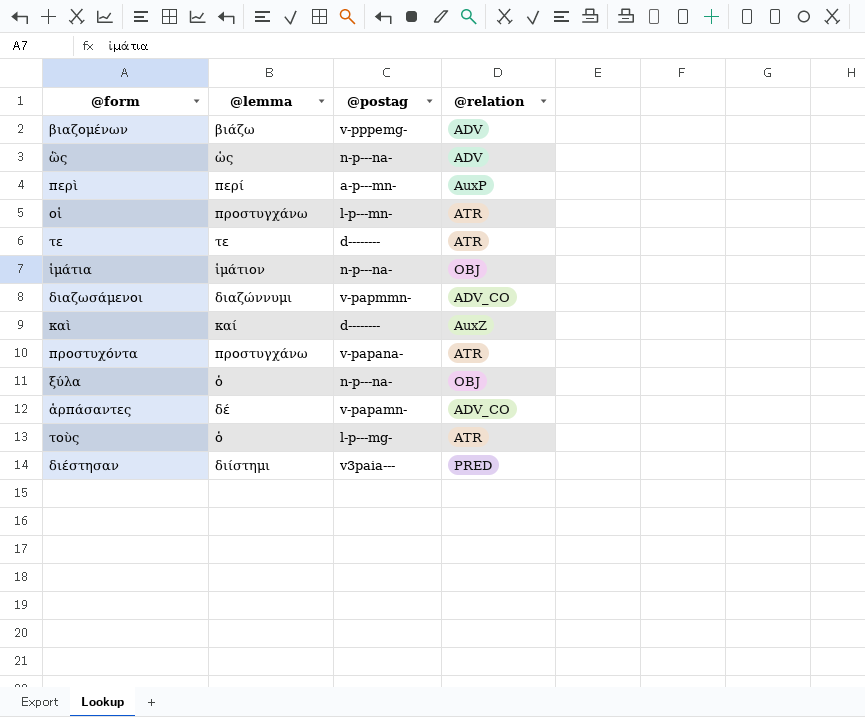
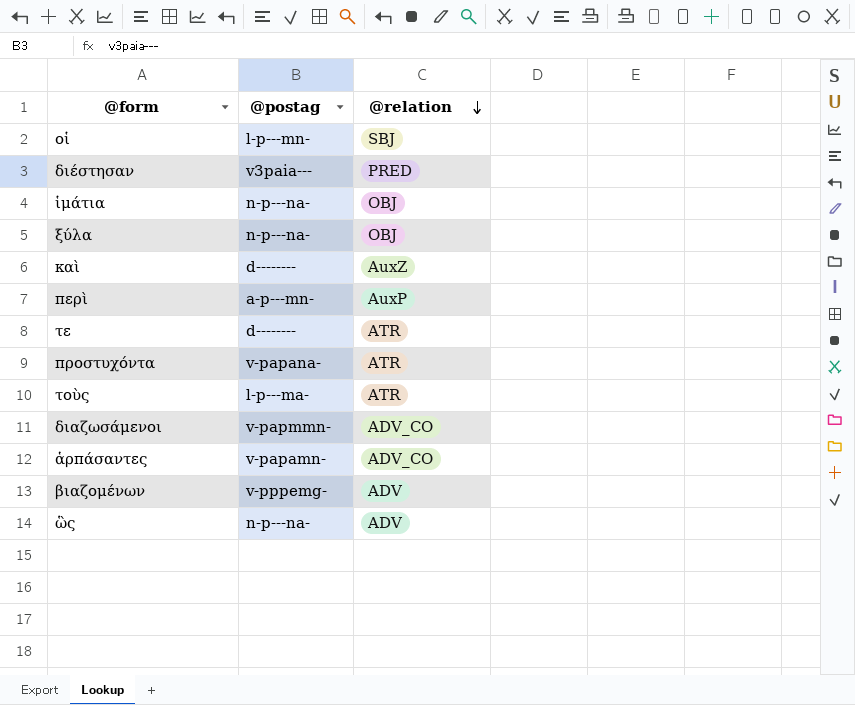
row order: none -> @relation descending
column @lemma | position: 2 -> none
οἱ | @relation: ATR -> SBJ
τοὺς | @postag: l-p---mg- -> l-p---ma-

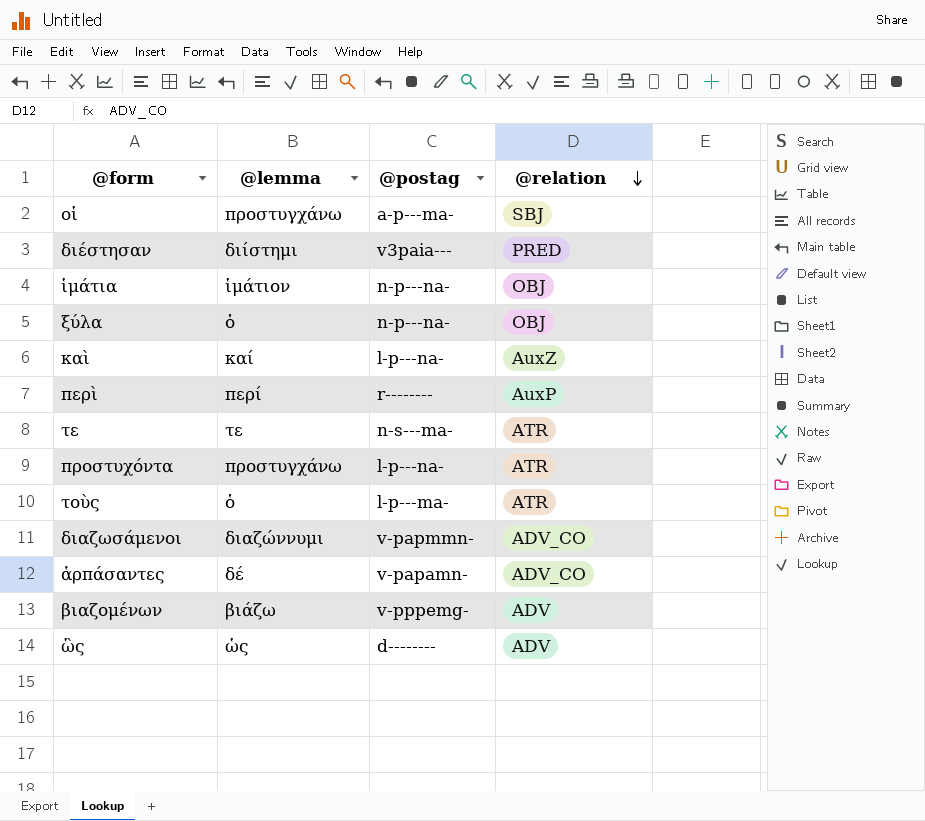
column @lemma | position: none -> 2
οἱ | @postag: l-p---mn- -> a-p---ma-
καὶ | @postag: d-------- -> l-p---na-
περὶ | @postag: a-p---mn- -> r--------
τε | @postag: d-------- -> n-s---ma-
προστυχόντα | @postag: v-papana- -> l-p---na-
ὣς | @postag: n-p---na- -> d--------

